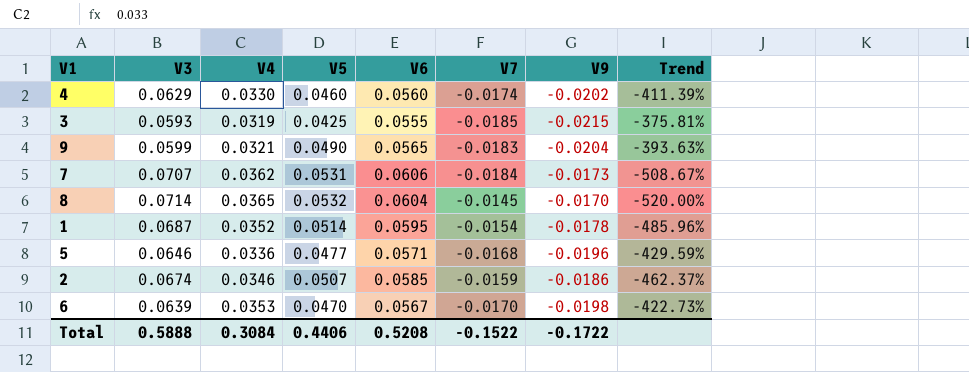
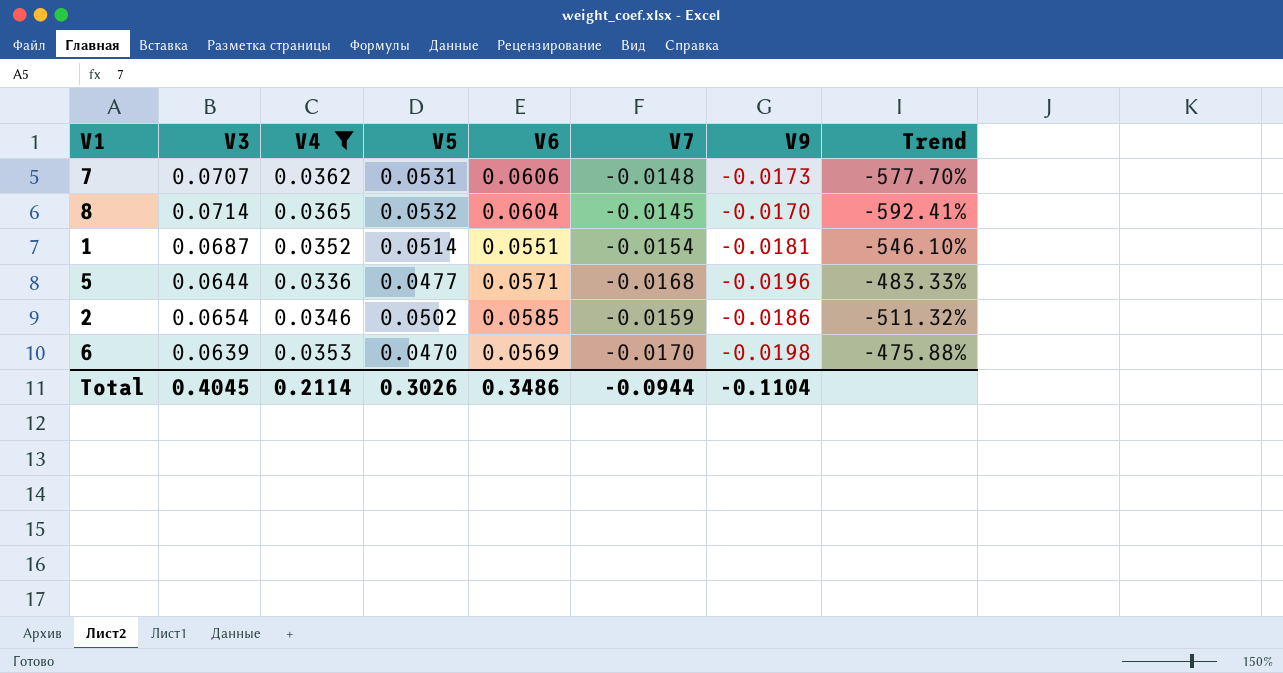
filter: none -> V4 >= 0.0336
column Trend | formula: ([V3] - [V9]) / [V9] -> ([V3] - [V7]) / [V7]
7 | V7: -0.0184 -> -0.0148
1 | V6: 0.0595 -> 0.0551
1 | V9: -0.0178 -> -0.0181
5 | V3: 0.0646 -> 0.0644
2 | V3: 0.0674 -> 0.0654
2 | V5: 0.0507 -> 0.0502
6 | V6: 0.0567 -> 0.0569
Total | V3: 0.5888 -> 0.4045
Total | V4: 0.3084 -> 0.2114
Total | V5: 0.4406 -> 0.3026
Total | V6: 0.5208 -> 0.3486
Total | V7: -0.1522 -> -0.0944
Total | V9: -0.1722 -> -0.1104

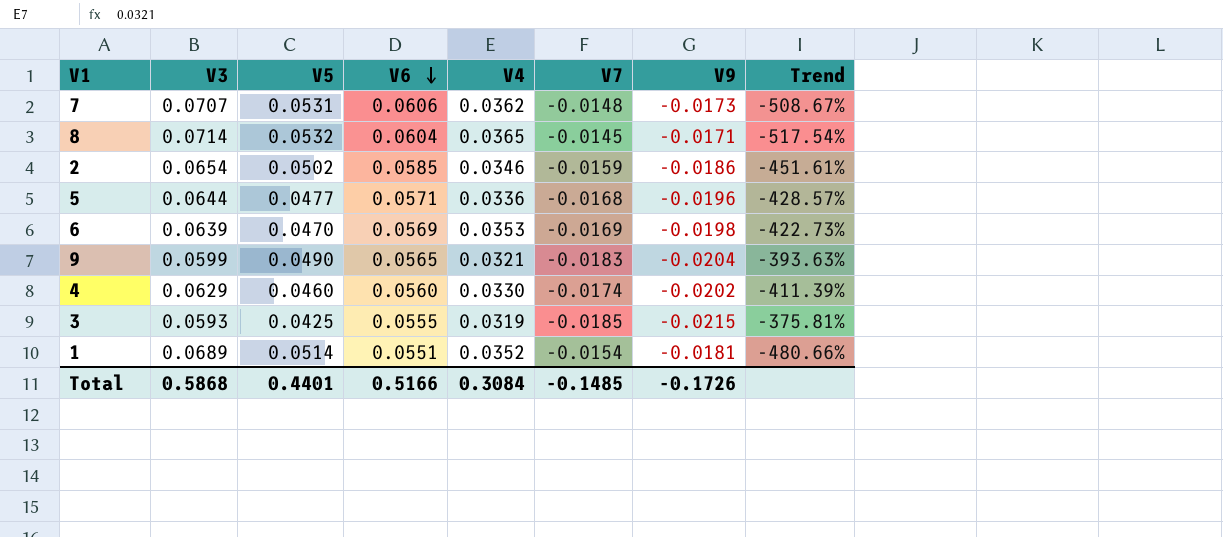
filter: V4 >= 0.0336 -> none
row order: none -> V6 descending
column V4 | position: 3 -> 5
column Trend | formula: ([V3] - [V7]) / [V7] -> ([V3] - [V9]) / [V9]
8 | V9: -0.0170 -> -0.0171
6 | V7: -0.0170 -> -0.0169
1 | V3: 0.0687 -> 0.0689
Total | V3: 0.4045 -> 0.5868
Total | V5: 0.3026 -> 0.4401
Total | V6: 0.3486 -> 0.5166
Total | V4: 0.2114 -> 0.3084
Total | V7: -0.0944 -> -0.1485
Total | V9: -0.1104 -> -0.1726

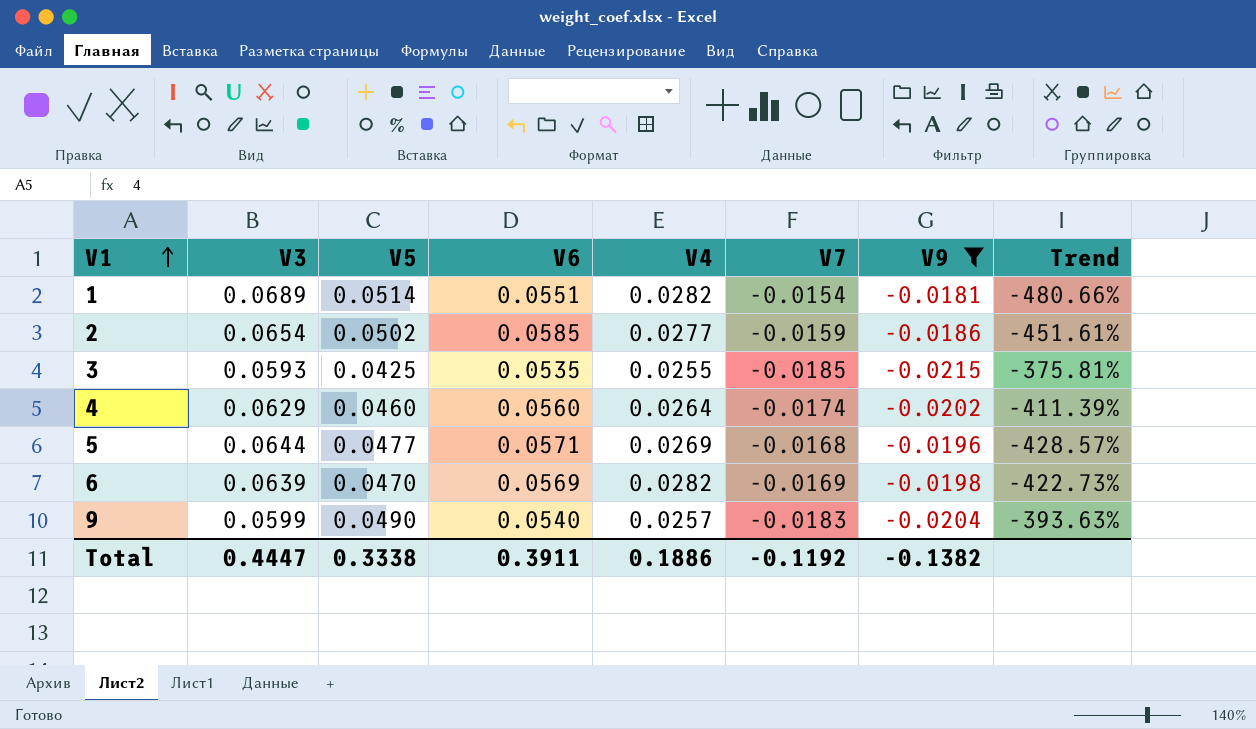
filter: none -> V9 <= -0.0181
row order: V6 descending -> V1 ascending
1 | V4: 0.0352 -> 0.0282
2 | V4: 0.0346 -> 0.0277
3 | V6: 0.0555 -> 0.0535
3 | V4: 0.0319 -> 0.0255
4 | V4: 0.0330 -> 0.0264
5 | V4: 0.0336 -> 0.0269
6 | V4: 0.0353 -> 0.0282
9 | V6: 0.0565 -> 0.0540
9 | V4: 0.0321 -> 0.0257
Total | V3: 0.5868 -> 0.4447
Total | V5: 0.4401 -> 0.3338
Total | V6: 0.5166 -> 0.3911
Total | V4: 0.3084 -> 0.1886
Total | V7: -0.1485 -> -0.1192
Total | V9: -0.1726 -> -0.1382

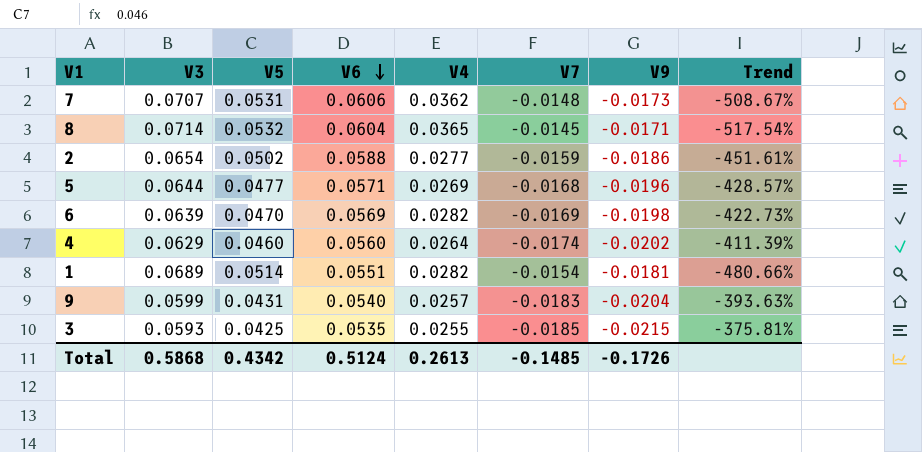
filter: V9 <= -0.0181 -> none
row order: V1 ascending -> V6 descending
2 | V6: 0.0585 -> 0.0588
9 | V5: 0.0490 -> 0.0431
Total | V3: 0.4447 -> 0.5868
Total | V5: 0.3338 -> 0.4342
Total | V6: 0.3911 -> 0.5124
Total | V4: 0.1886 -> 0.2613
Total | V7: -0.1192 -> -0.1485
Total | V9: -0.1382 -> -0.1726

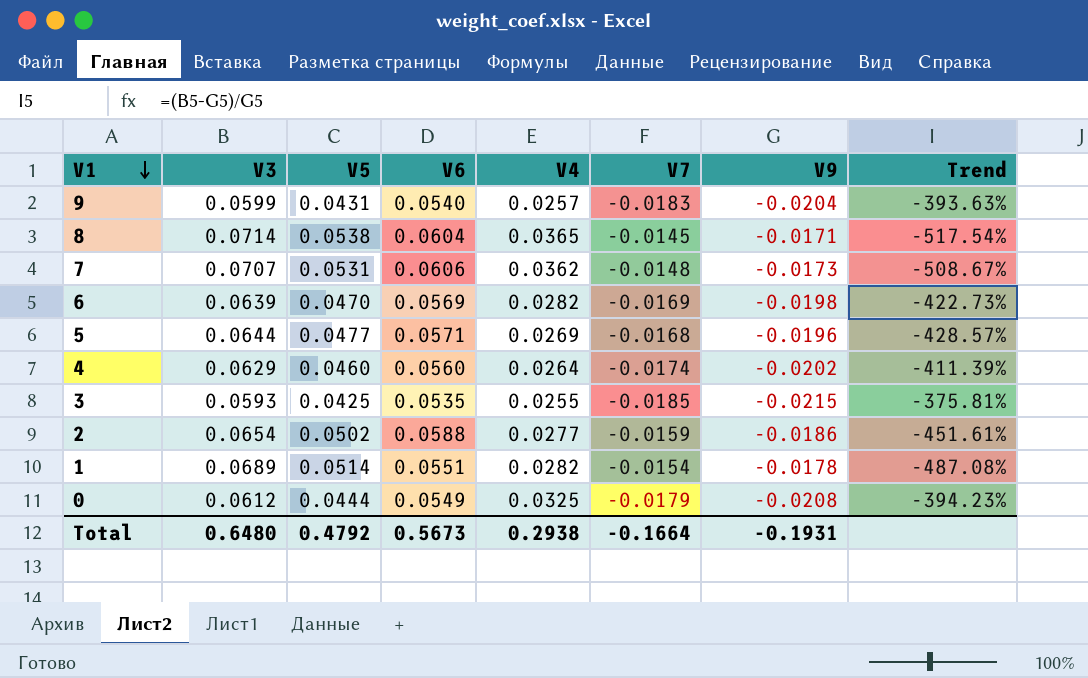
row order: V6 descending -> V1 descending
8 | V5: 0.0532 -> 0.0538
1 | V9: -0.0181 -> -0.0178
1 | Trend: -480.66% -> -487.08%
row 0: none -> 0.0612 | 0.0444 | 0.0549 | 0.0325 | -0.0179 | -0.0208 | -394.23%
Total | V3: 0.5868 -> 0.6480
Total | V5: 0.4342 -> 0.4792
Total | V6: 0.5124 -> 0.5673
Total | V4: 0.2613 -> 0.2938
Total | V7: -0.1485 -> -0.1664
Total | V9: -0.1726 -> -0.1931

